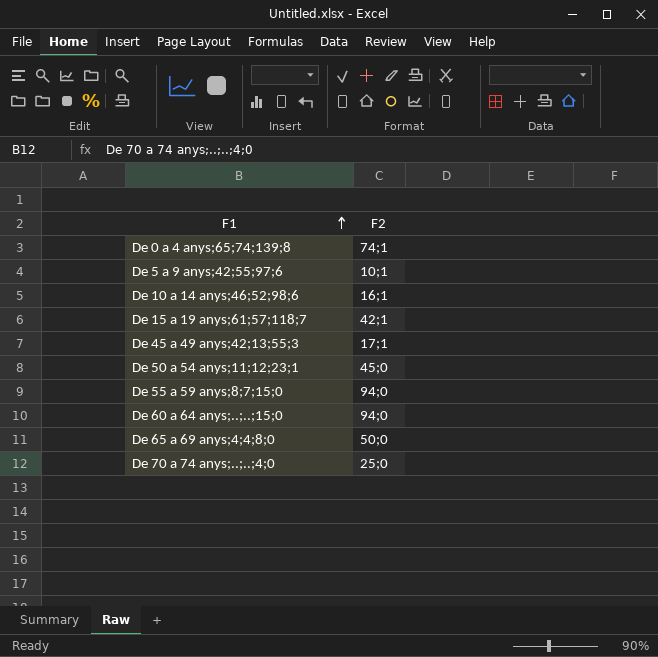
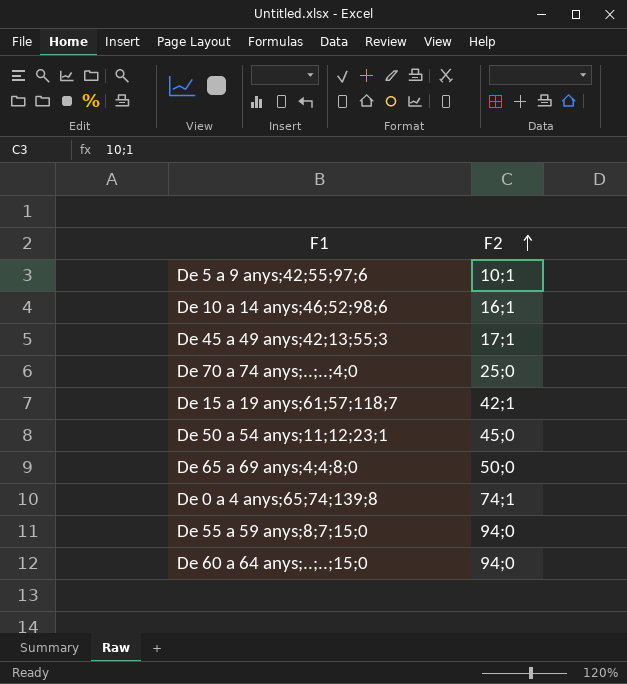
row order: F1 ascending -> F2 ascending

